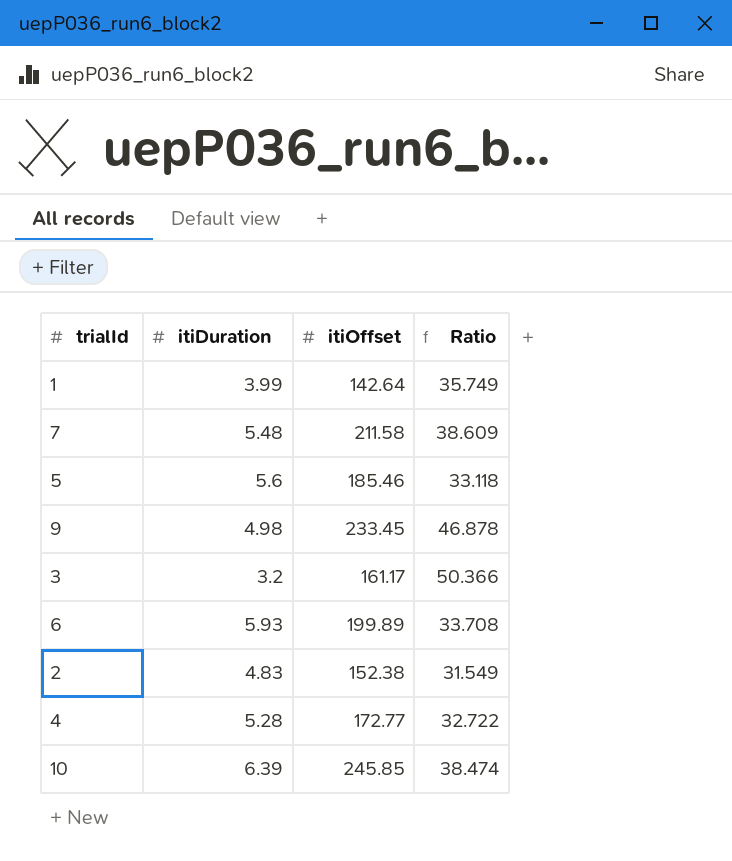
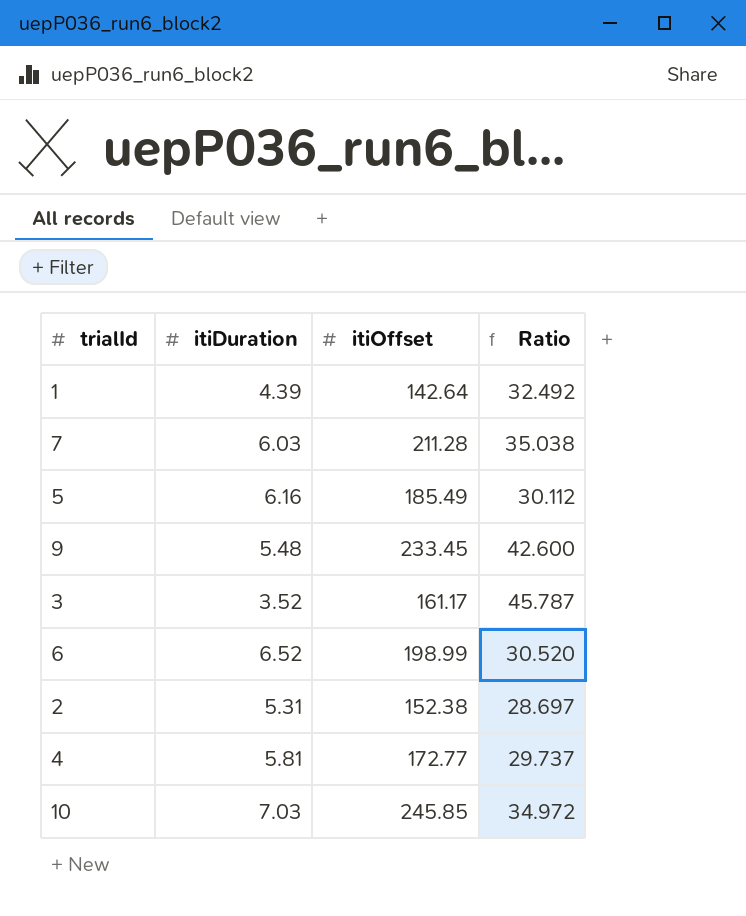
1 | itiDuration: 3.99 -> 4.39
1 | Ratio: 35.749 -> 32.492
7 | itiDuration: 5.48 -> 6.03
7 | itiOffset: 211.58 -> 211.28
7 | Ratio: 38.609 -> 35.038
5 | itiDuration: 5.6 -> 6.16
5 | itiOffset: 185.46 -> 185.49
5 | Ratio: 33.118 -> 30.112
9 | itiDuration: 4.98 -> 5.48
9 | Ratio: 46.878 -> 42.600
3 | itiDuration: 3.2 -> 3.52
3 | Ratio: 50.366 -> 45.787
6 | itiDuration: 5.93 -> 6.52
6 | itiOffset: 199.89 -> 198.99
6 | Ratio: 33.708 -> 30.520
2 | itiDuration: 4.83 -> 5.31
2 | Ratio: 31.549 -> 28.697
4 | itiDuration: 5.28 -> 5.81
4 | Ratio: 32.722 -> 29.737
10 | itiDuration: 6.39 -> 7.03
10 | Ratio: 38.474 -> 34.972

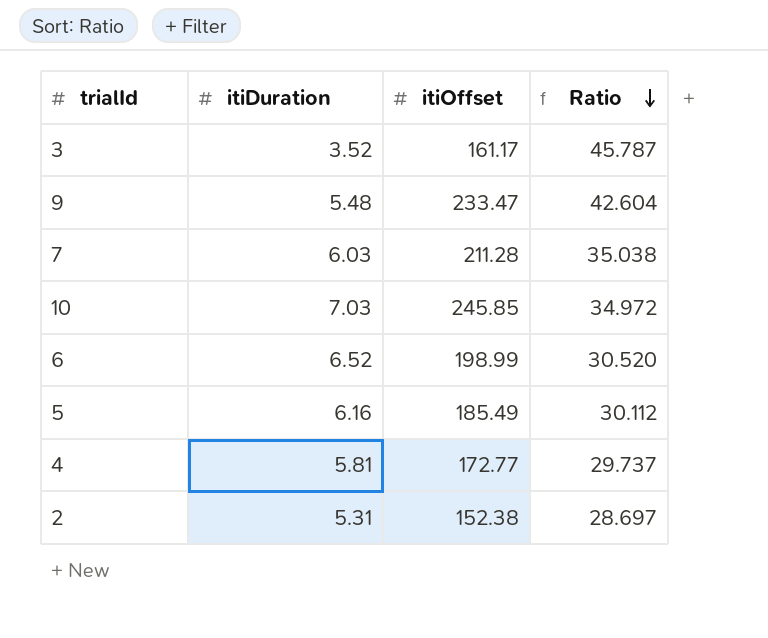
row order: none -> Ratio descending
row 1: 4.39 | 142.64 | 32.492 -> none
9 | itiOffset: 233.45 -> 233.47
9 | Ratio: 42.600 -> 42.604

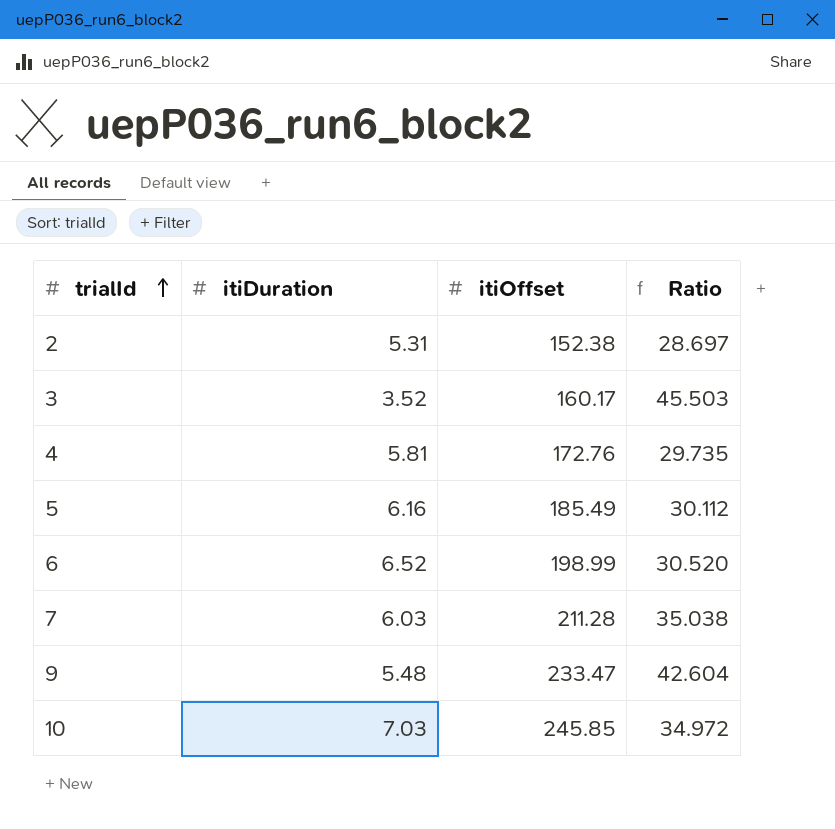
row order: Ratio descending -> trialId ascending
3 | itiOffset: 161.17 -> 160.17
3 | Ratio: 45.787 -> 45.503
4 | itiOffset: 172.77 -> 172.76
4 | Ratio: 29.737 -> 29.735

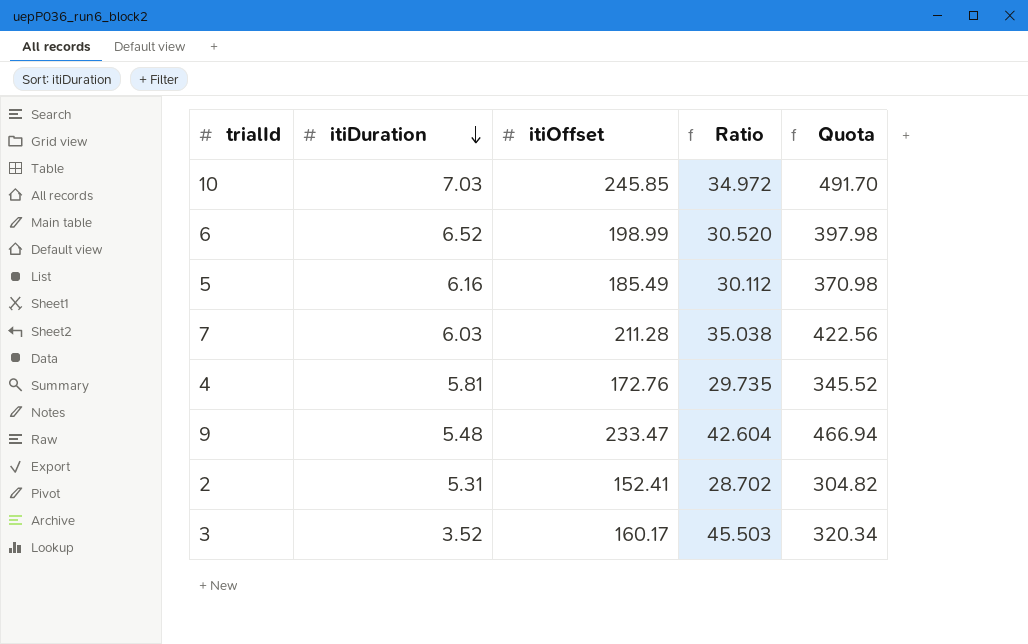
row order: trialId ascending -> itiDuration descending
column Quota | formula: none -> [itiOffset] * 2
2 | itiOffset: 152.38 -> 152.41
2 | Ratio: 28.697 -> 28.702

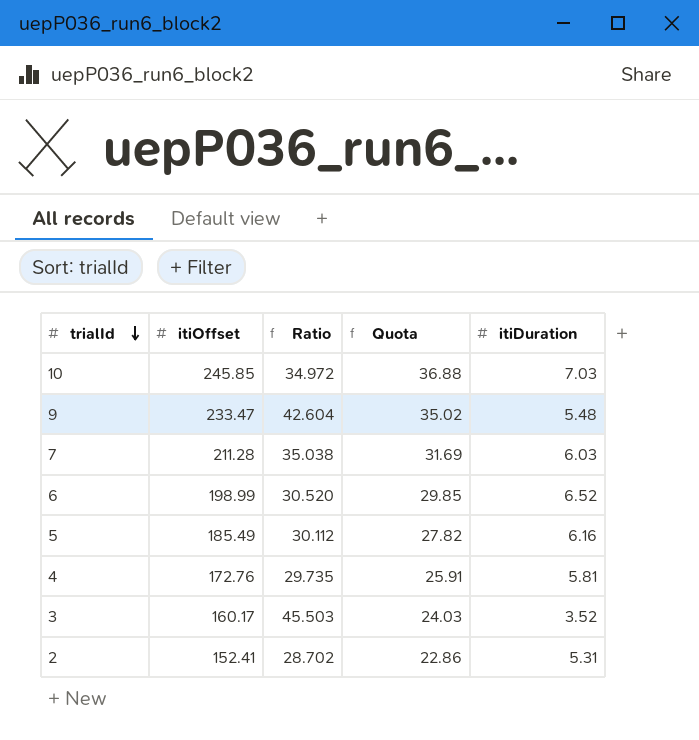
row order: itiDuration descending -> trialId descending
column Quota | formula: [itiOffset] * 2 -> [itiOffset] * 0.15
column itiDuration | position: 2 -> 5

